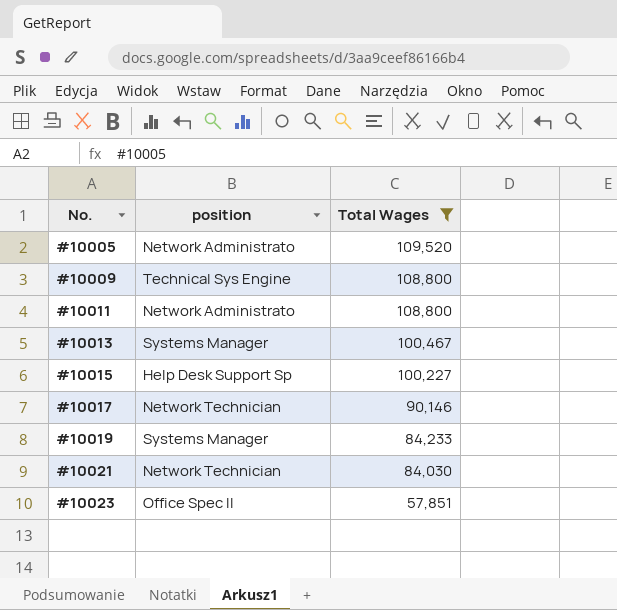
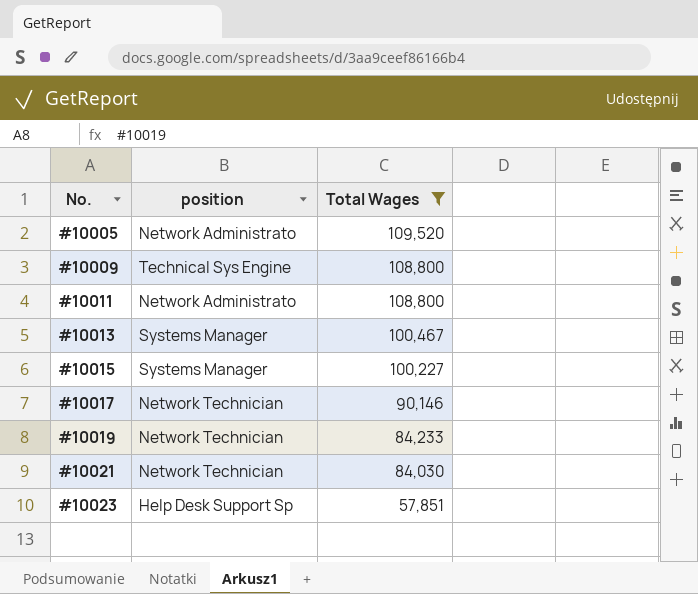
#10015 | position: Help Desk Support Sp -> Systems Manager
#10019 | position: Systems Manager -> Network Technician
#10023 | position: Office Spec II -> Help Desk Support Sp

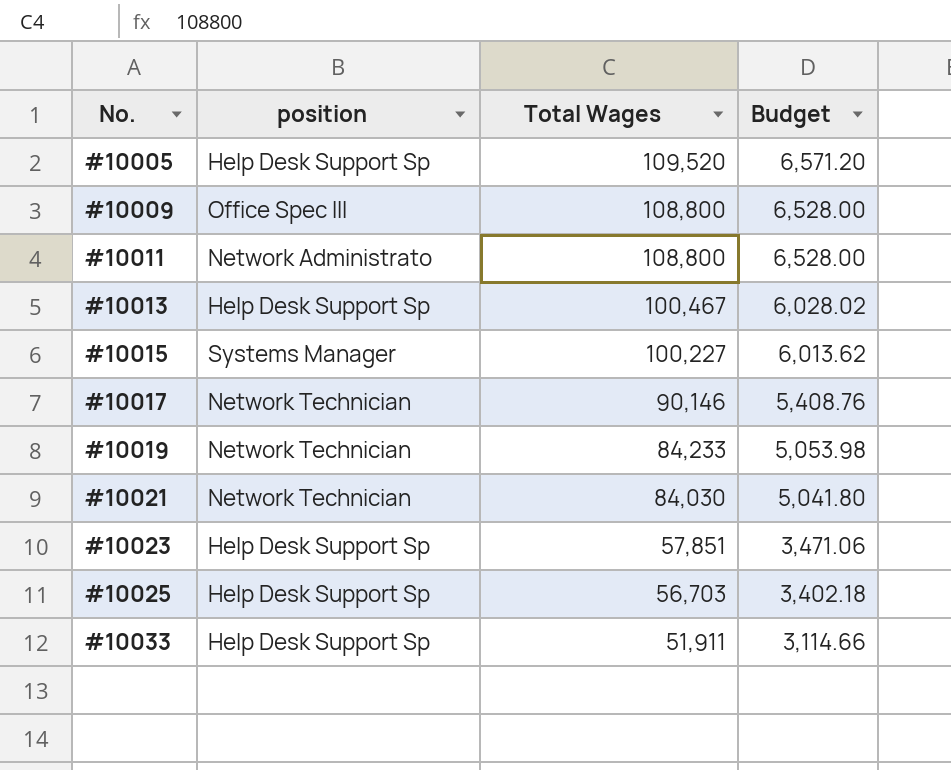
filter: Total Wages >= 57,851 -> none
column Budget | formula: none -> [Total Wages] * 0.06
#10005 | position: Network Administrato -> Help Desk Support Sp
#10009 | position: Technical Sys Engine -> Office Spec III
#10013 | position: Systems Manager -> Help Desk Support Sp

